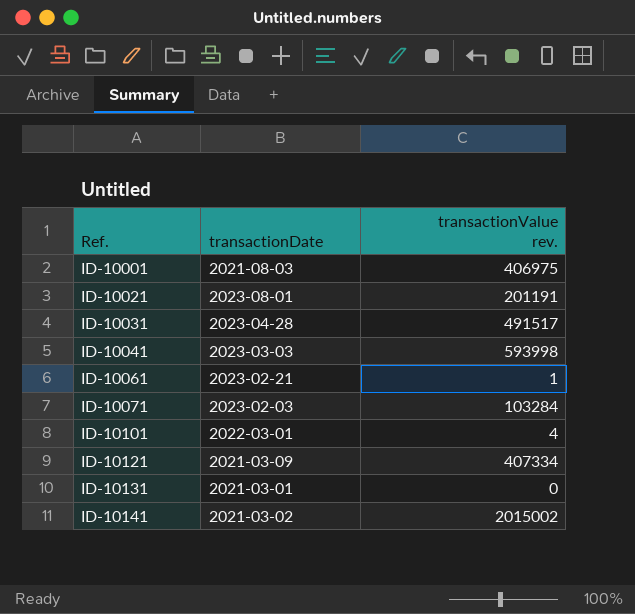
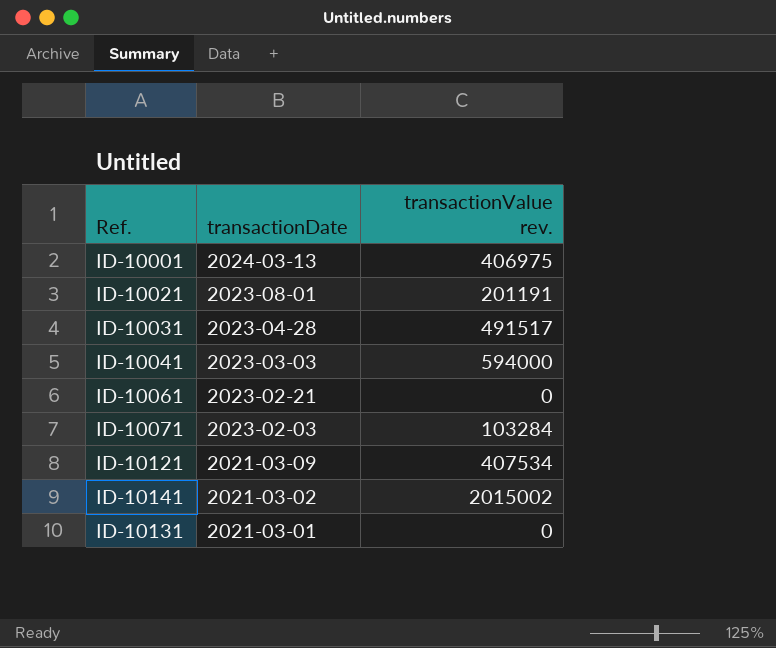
row order: Ref. ascending -> transactionDate descending
row ID-10101: 2022-03-01 | 4 -> none
ID-10001 | transactionDate: 2021-08-03 -> 2024-03-13
ID-10041 | transactionValue rev.: 593998 -> 594000
ID-10061 | transactionValue rev.: 1 -> 0
ID-10121 | transactionValue rev.: 407334 -> 407534

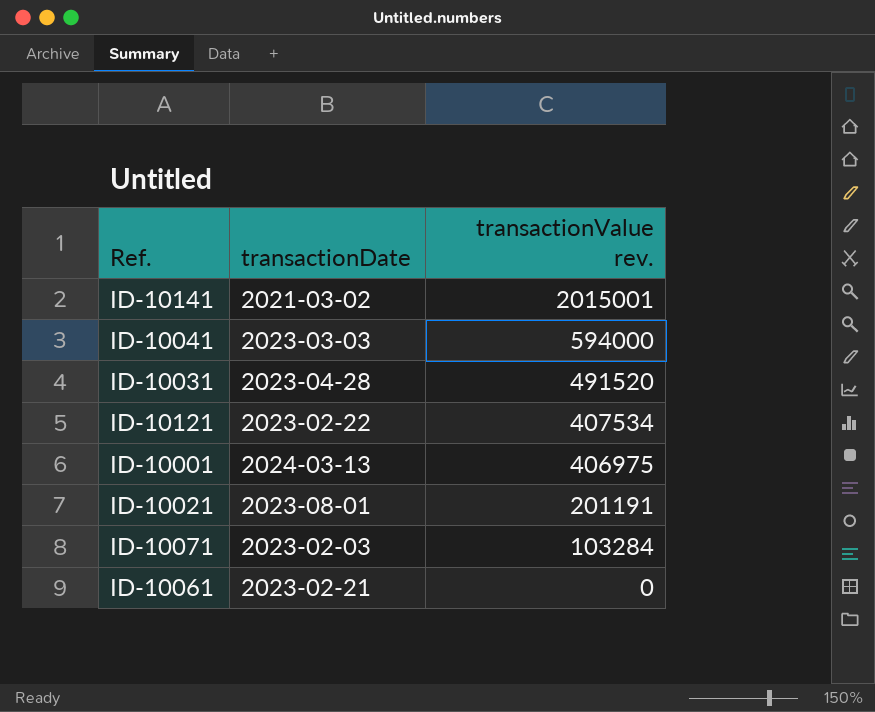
row order: transactionDate descending -> transactionValue rev. descending
row ID-10131: 2021-03-01 | 0 -> none
ID-10141 | transactionValue rev.: 2015002 -> 2015001
ID-10031 | transactionValue rev.: 491517 -> 491520
ID-10121 | transactionDate: 2021-03-09 -> 2023-02-22

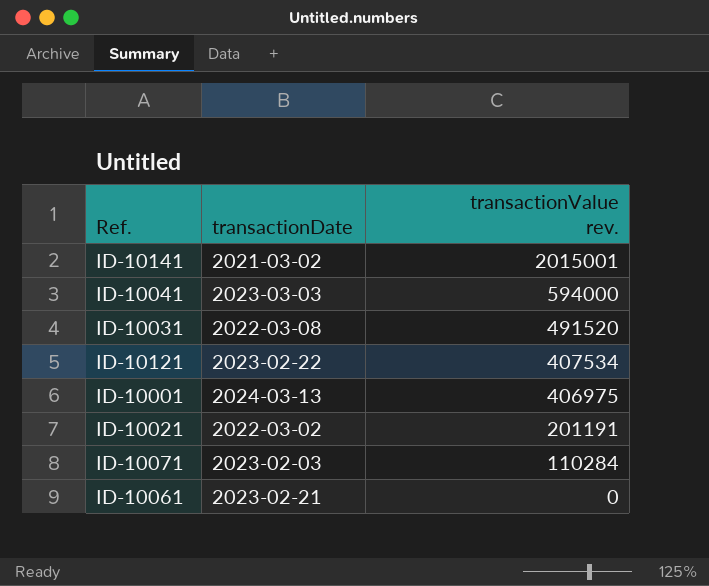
ID-10031 | transactionDate: 2023-04-28 -> 2022-03-08
ID-10021 | transactionDate: 2023-08-01 -> 2022-03-02
ID-10071 | transactionValue rev.: 103284 -> 110284

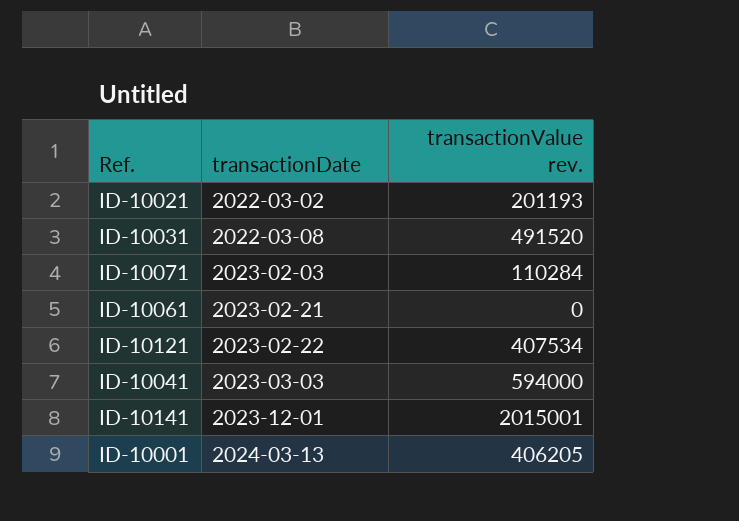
row order: transactionValue rev. descending -> transactionDate ascending
ID-10021 | transactionValue rev.: 201191 -> 201193
ID-10141 | transactionDate: 2021-03-02 -> 2023-12-01
ID-10001 | transactionValue rev.: 406975 -> 406205

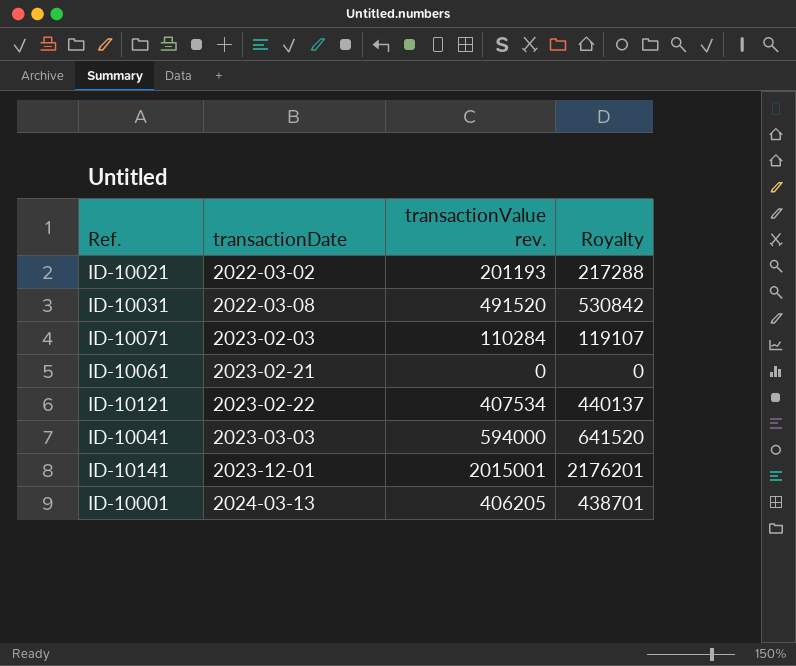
column Royalty | formula: none -> [transactionValue rev.] * 1.08

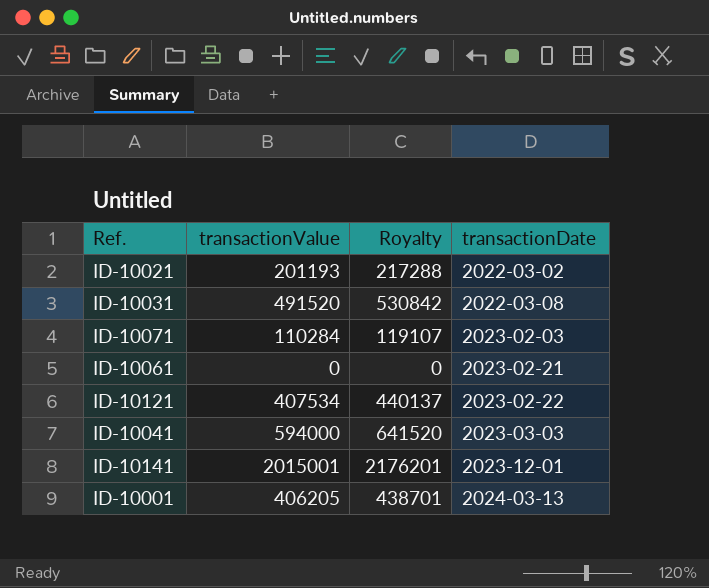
column name: transactionValue rev. -> transactionValue
column transactionDate | position: 2 -> 4

